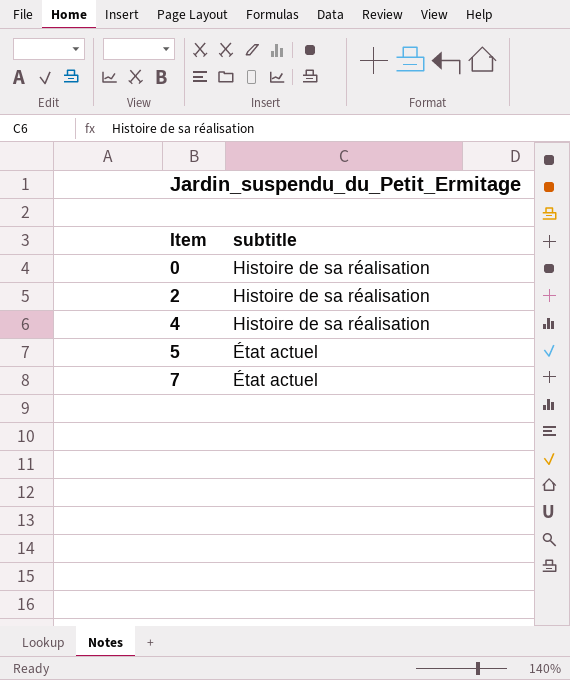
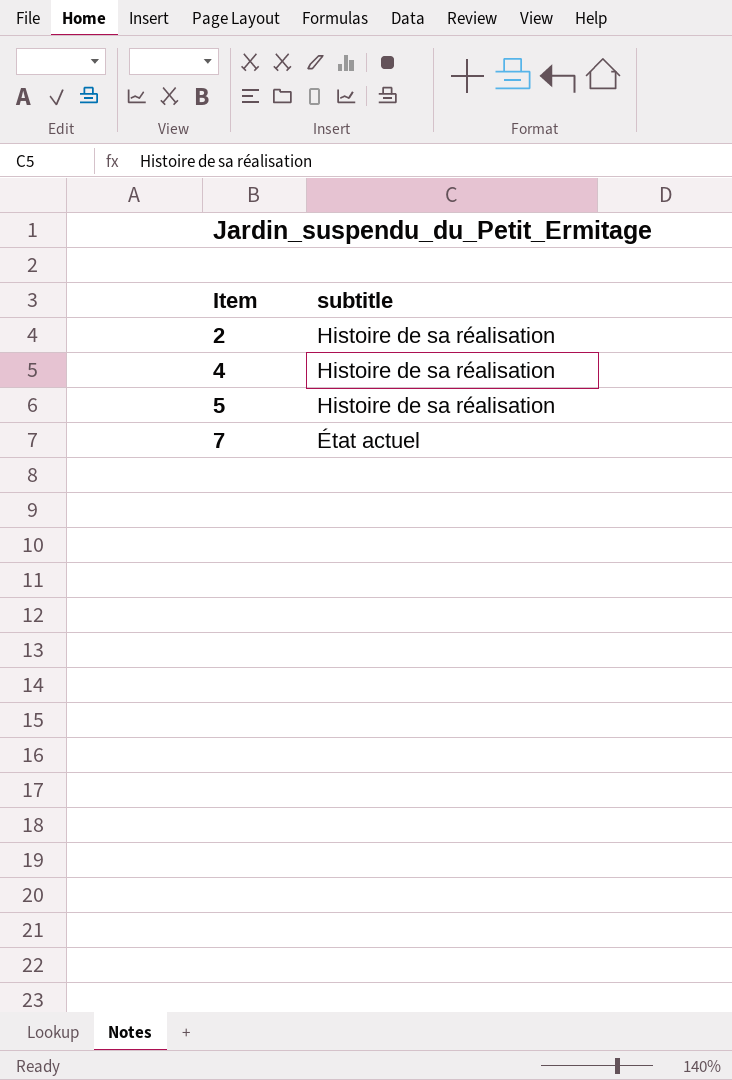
row 0: Histoire de sa réalisation -> none
5 | subtitle: État actuel -> Histoire de sa réalisation

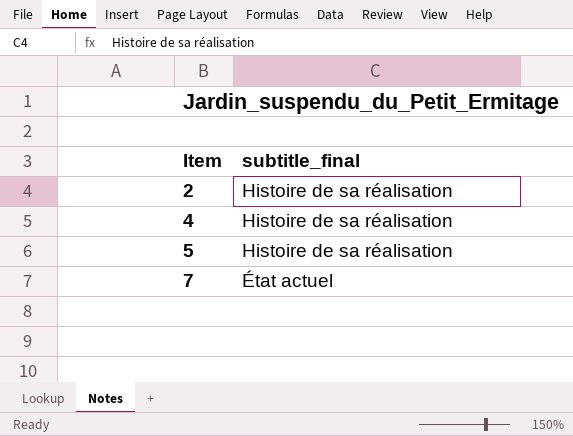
column name: subtitle -> subtitle_final

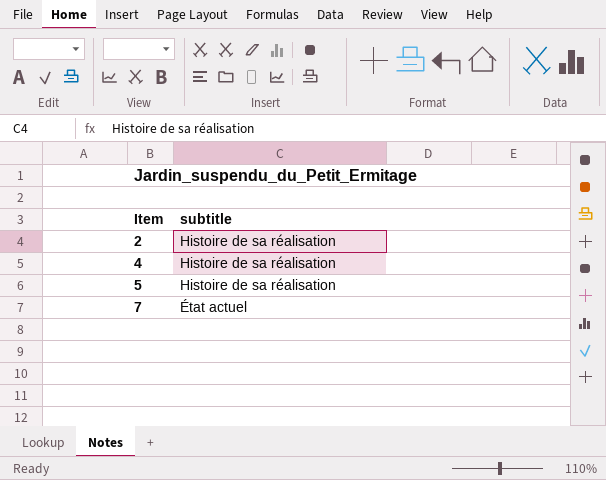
column name: subtitle_final -> subtitle

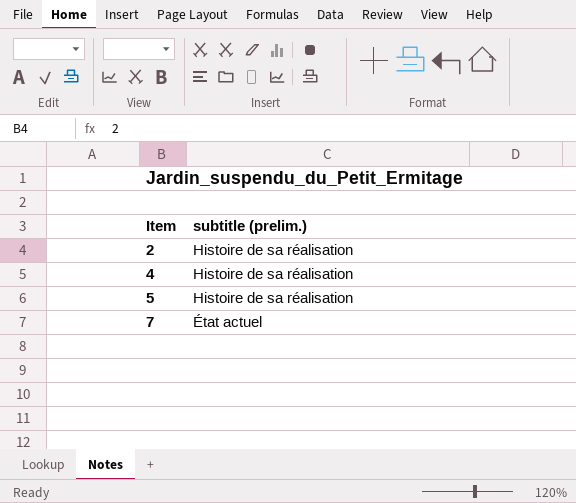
column name: subtitle -> subtitle (prelim.)

